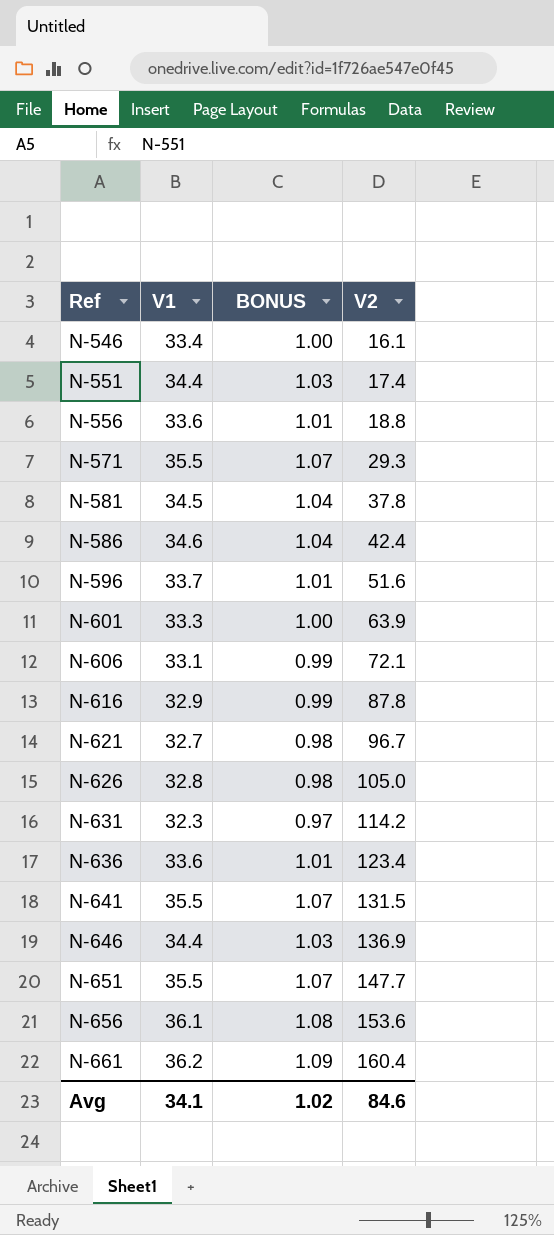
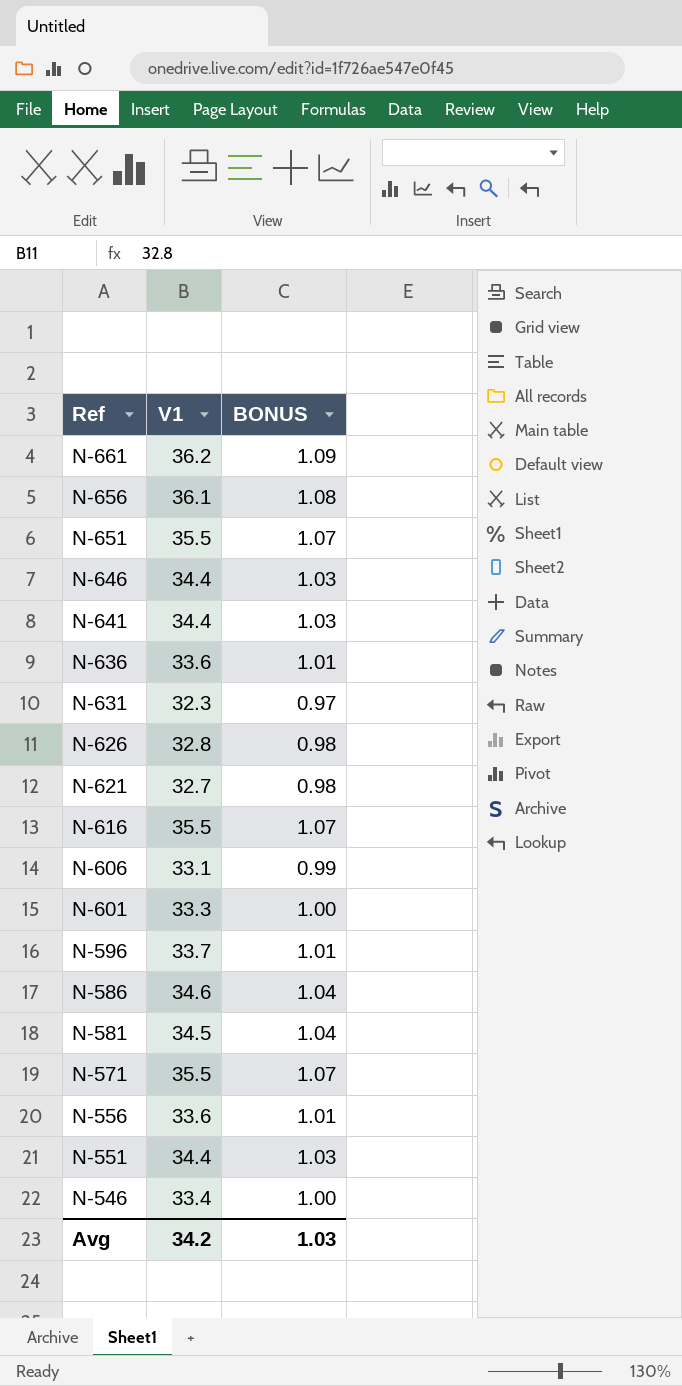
row order: Ref ascending -> Ref descending
column V2 | position: 4 -> none
N-641 | V1: 35.5 -> 34.4
N-641 | BONUS: 1.07 -> 1.03
N-616 | V1: 32.9 -> 35.5
N-616 | BONUS: 0.99 -> 1.07
Avg | V1: 34.1 -> 34.2
Avg | BONUS: 1.02 -> 1.03

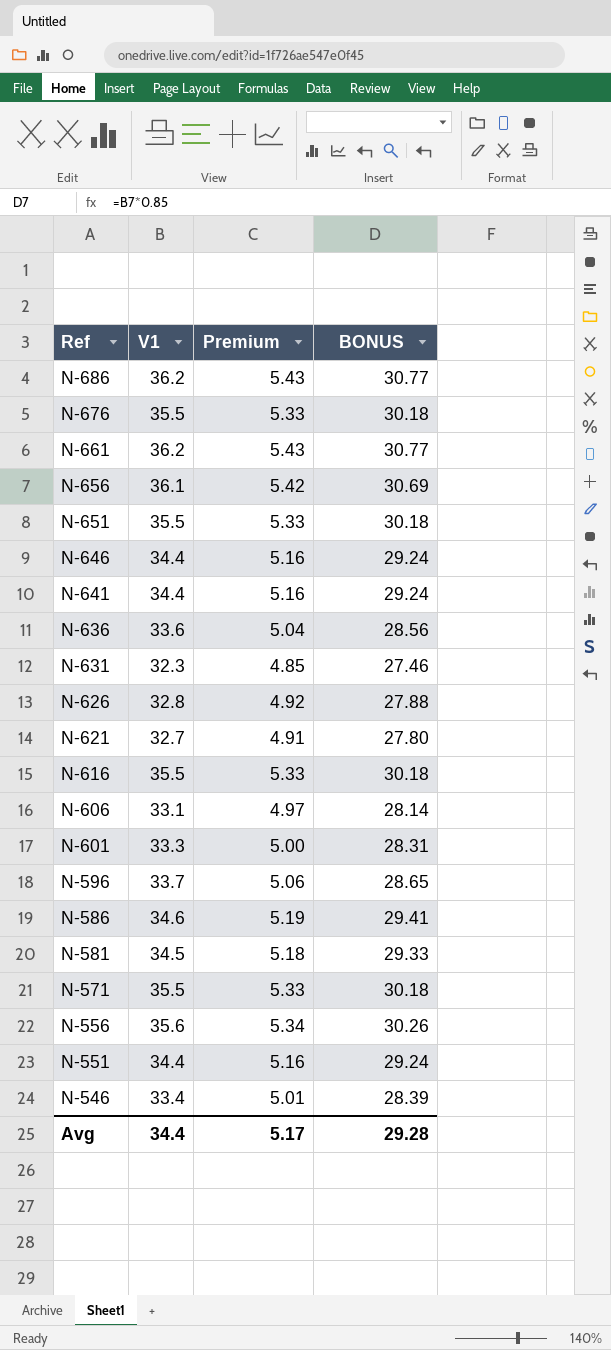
column Premium | formula: none -> [V1] * 0.15
column BONUS | formula: [V1] * 0.03 -> [V1] * 0.85
row N-686: none -> 36.2 | 5.43 | 30.77
row N-676: none -> 35.5 | 5.33 | 30.18
N-556 | V1: 33.6 -> 35.6
Avg | V1: 34.2 -> 34.4
Avg | BONUS: 1.03 -> 29.28

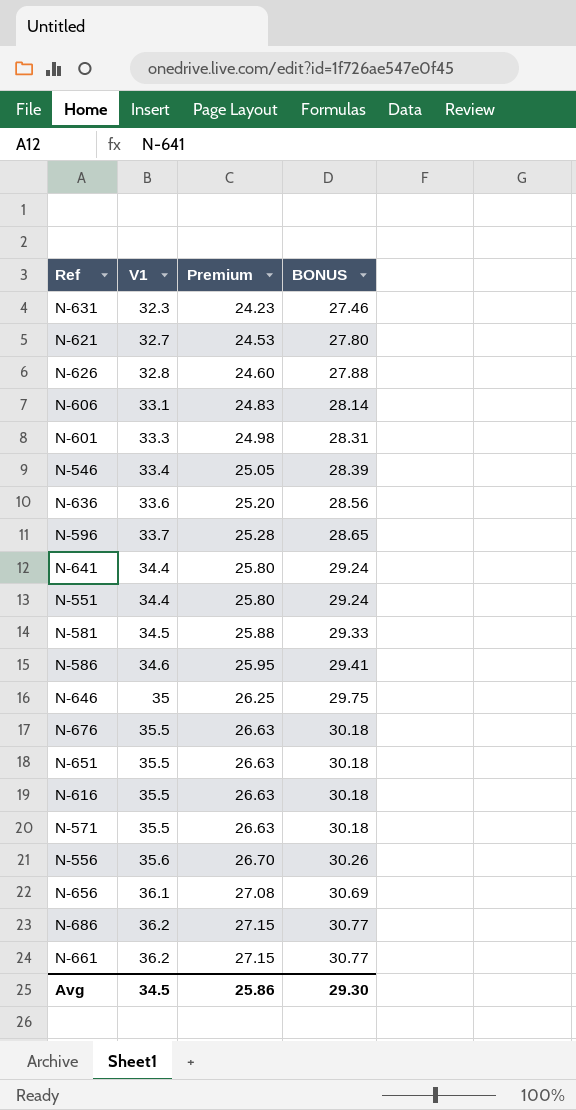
row order: Ref descending -> V1 ascending
column Premium | formula: [V1] * 0.15 -> [V1] * 0.75
N-646 | V1: 34.4 -> 35
N-646 | BONUS: 29.24 -> 29.75
Avg | V1: 34.4 -> 34.5
Avg | Premium: 5.17 -> 25.86
Avg | BONUS: 29.28 -> 29.30

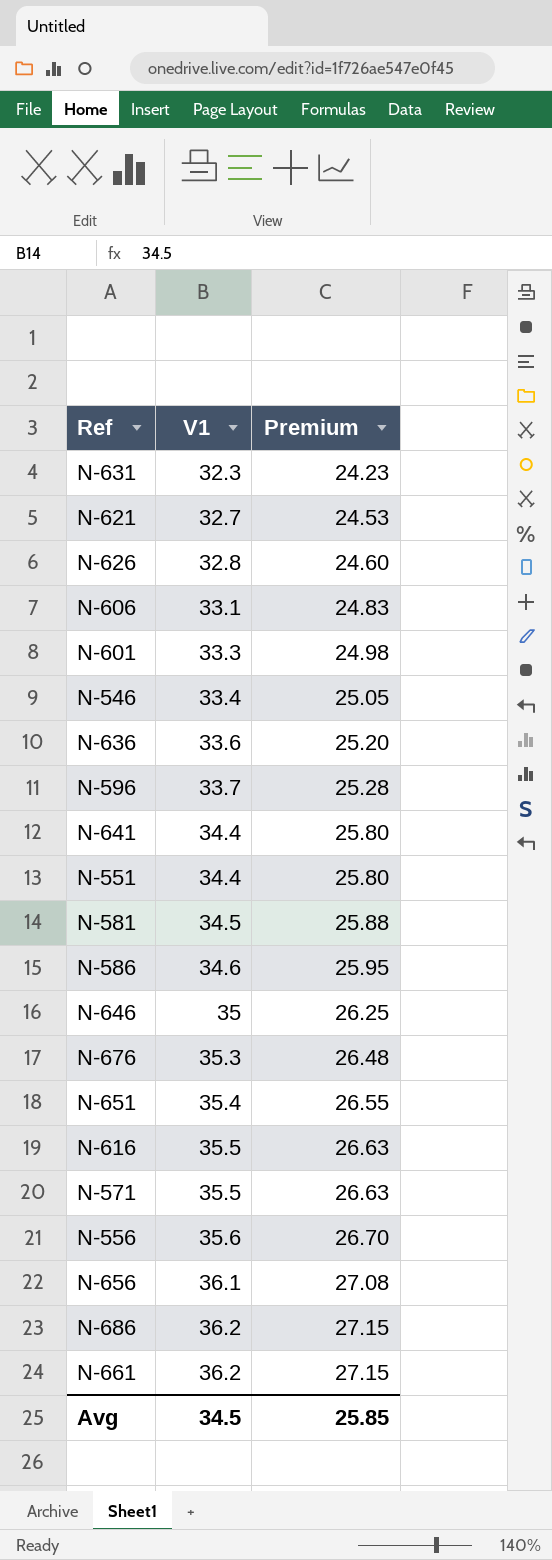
column BONUS | formula: [V1] * 0.85 -> none
N-676 | V1: 35.5 -> 35.3
N-676 | Premium: 26.63 -> 26.48
N-651 | V1: 35.5 -> 35.4
N-651 | Premium: 26.63 -> 26.55
Avg | Premium: 25.86 -> 25.85

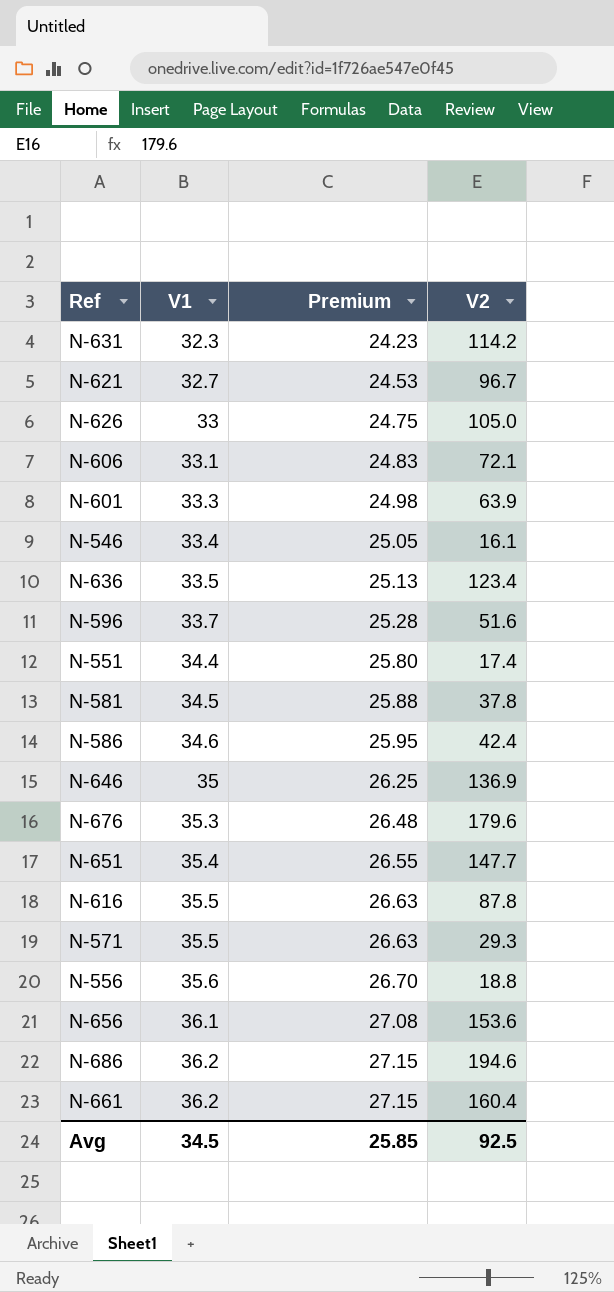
column V2 | position: none -> 4
row N-641: 34.4 | 25.80 -> none
N-626 | V1: 32.8 -> 33
N-626 | Premium: 24.60 -> 24.75
N-636 | V1: 33.6 -> 33.5
N-636 | Premium: 25.20 -> 25.13

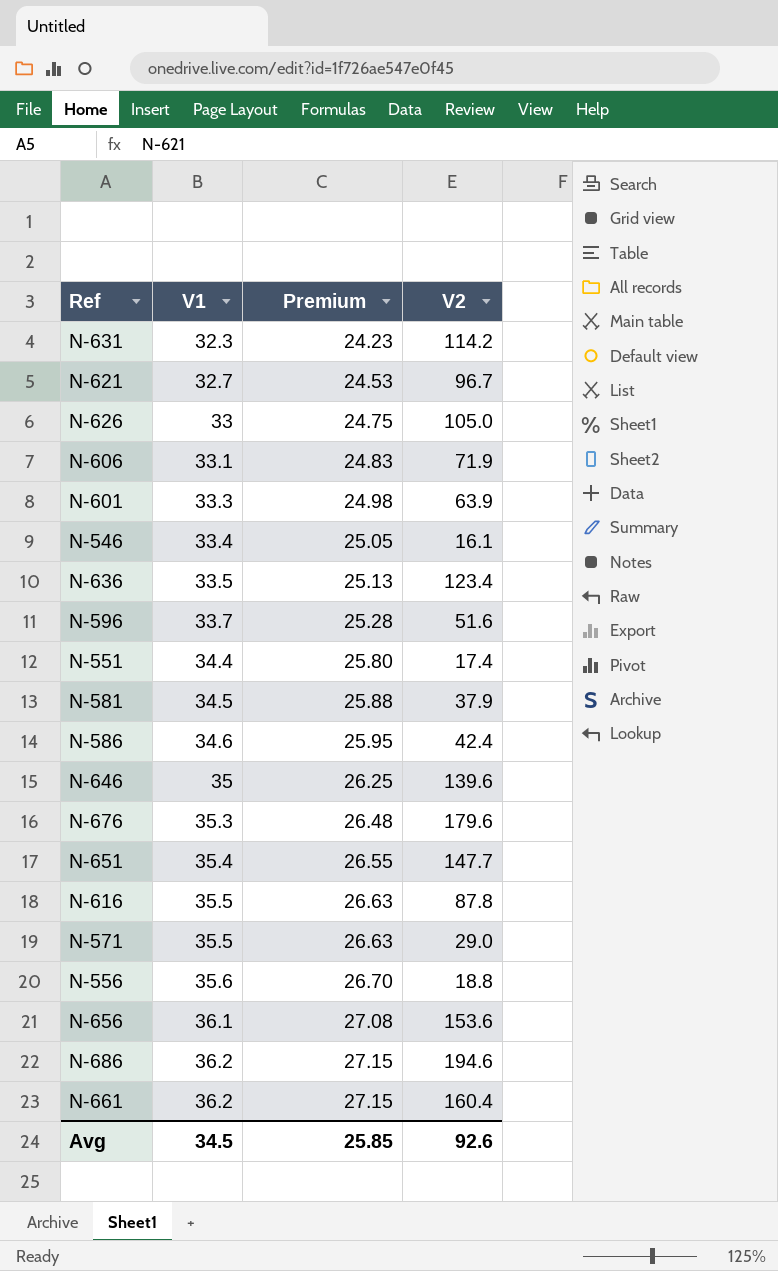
N-606 | V2: 72.1 -> 71.9
N-581 | V2: 37.8 -> 37.9
N-646 | V2: 136.9 -> 139.6
N-571 | V2: 29.3 -> 29.0
Avg | V2: 92.5 -> 92.6

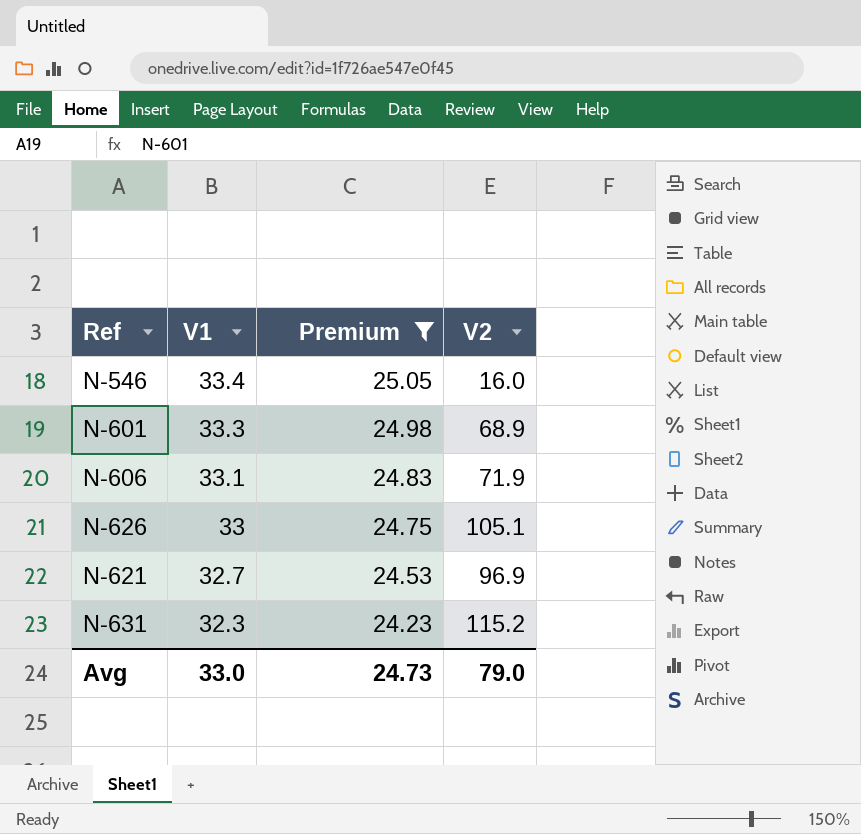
filter: none -> Premium <= 25.05
row order: V1 ascending -> V1 descending
N-546 | V2: 16.1 -> 16.0
N-601 | V2: 63.9 -> 68.9
N-626 | V2: 105.0 -> 105.1
N-621 | V2: 96.7 -> 96.9
N-631 | V2: 114.2 -> 115.2
Avg | V1: 34.5 -> 33.0
Avg | Premium: 25.85 -> 24.73
Avg | V2: 92.6 -> 79.0

